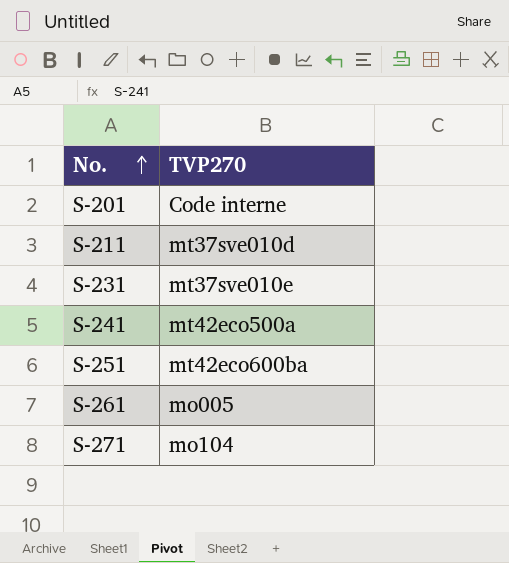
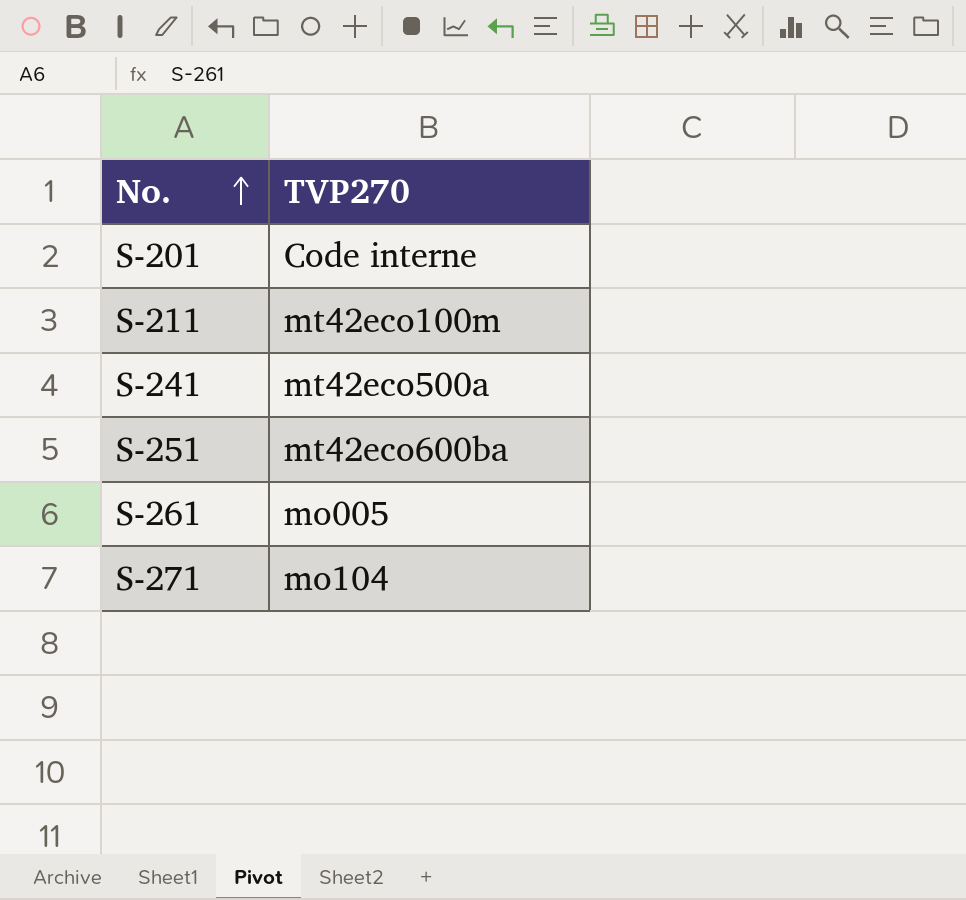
row S-231: mt37sve010e -> none
S-211 | TVP270: mt37sve010d -> mt42eco100m

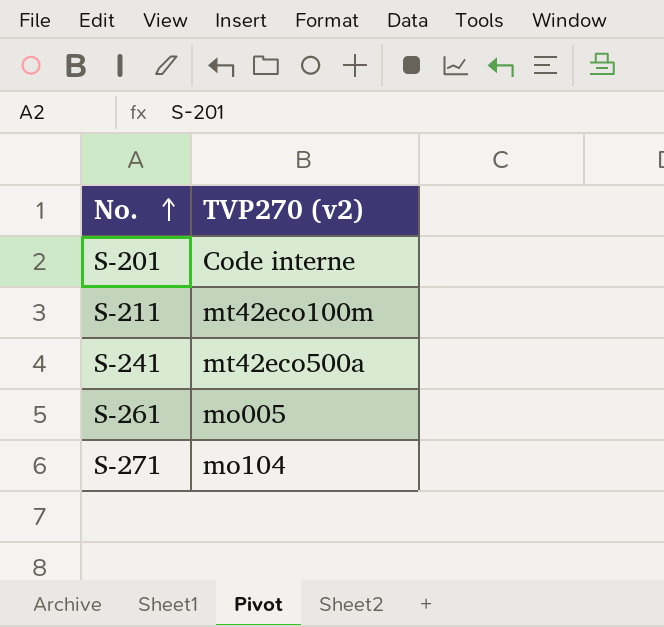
column name: TVP270 -> TVP270 (v2)
row S-251: mt42eco600ba -> none

